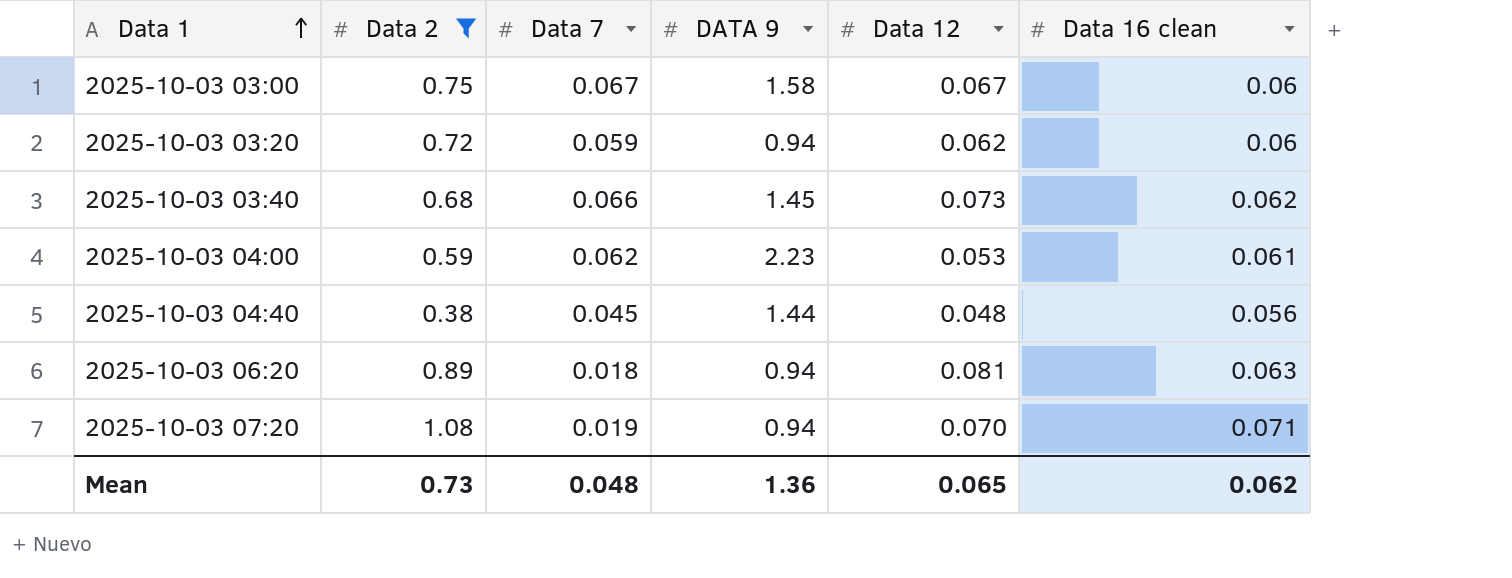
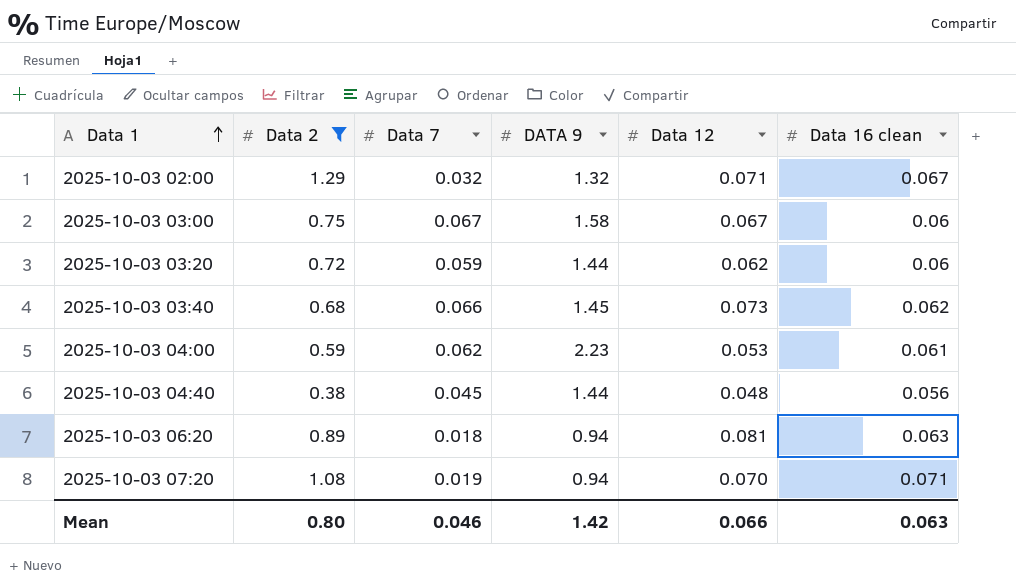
row 2025-10-03 02:00: none -> 1.29 | 0.032 | 1.32 | 0.071 | 0.067
2025-10-03 03:20 | DATA 9: 0.94 -> 1.44
Mean | Data 2: 0.73 -> 0.80
Mean | Data 7: 0.048 -> 0.046
Mean | DATA 9: 1.36 -> 1.42
Mean | Data 12: 0.065 -> 0.066
Mean | Data 16 clean: 0.062 -> 0.063

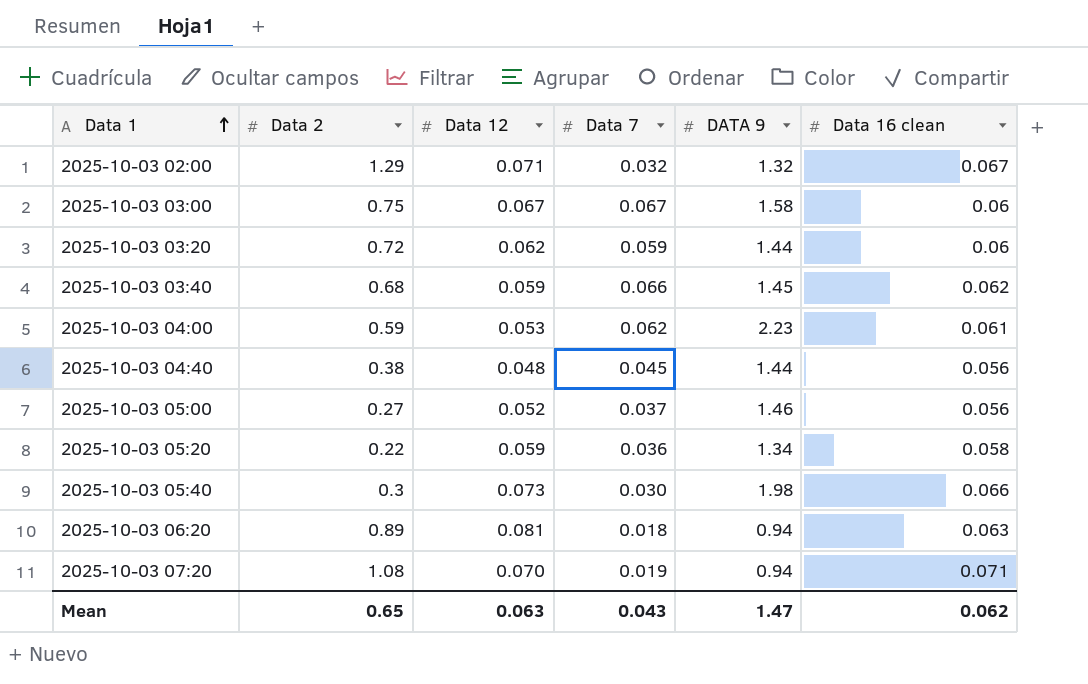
filter: Data 2 >= 0.38 -> none
column Data 12 | position: 5 -> 3
2025-10-03 03:40 | Data 12: 0.073 -> 0.059
Mean | Data 2: 0.80 -> 0.65
Mean | Data 12: 0.066 -> 0.063
Mean | Data 7: 0.046 -> 0.043
Mean | DATA 9: 1.42 -> 1.47
Mean | Data 16 clean: 0.063 -> 0.062

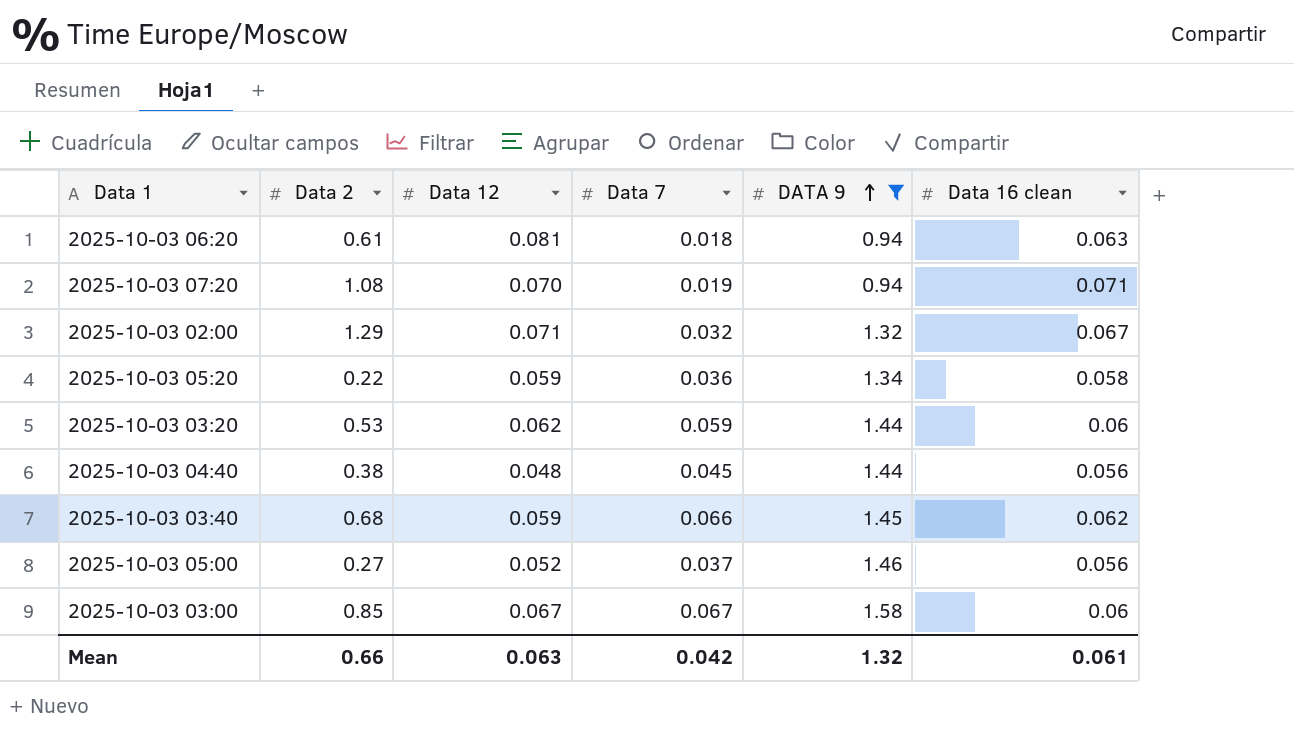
filter: none -> DATA 9 <= 1.58
row order: Data 1 ascending -> DATA 9 ascending
2025-10-03 06:20 | Data 2: 0.89 -> 0.61
2025-10-03 03:20 | Data 2: 0.72 -> 0.53
2025-10-03 03:00 | Data 2: 0.75 -> 0.85
Mean | Data 2: 0.65 -> 0.66
Mean | Data 7: 0.043 -> 0.042
Mean | DATA 9: 1.47 -> 1.32
Mean | Data 16 clean: 0.062 -> 0.061

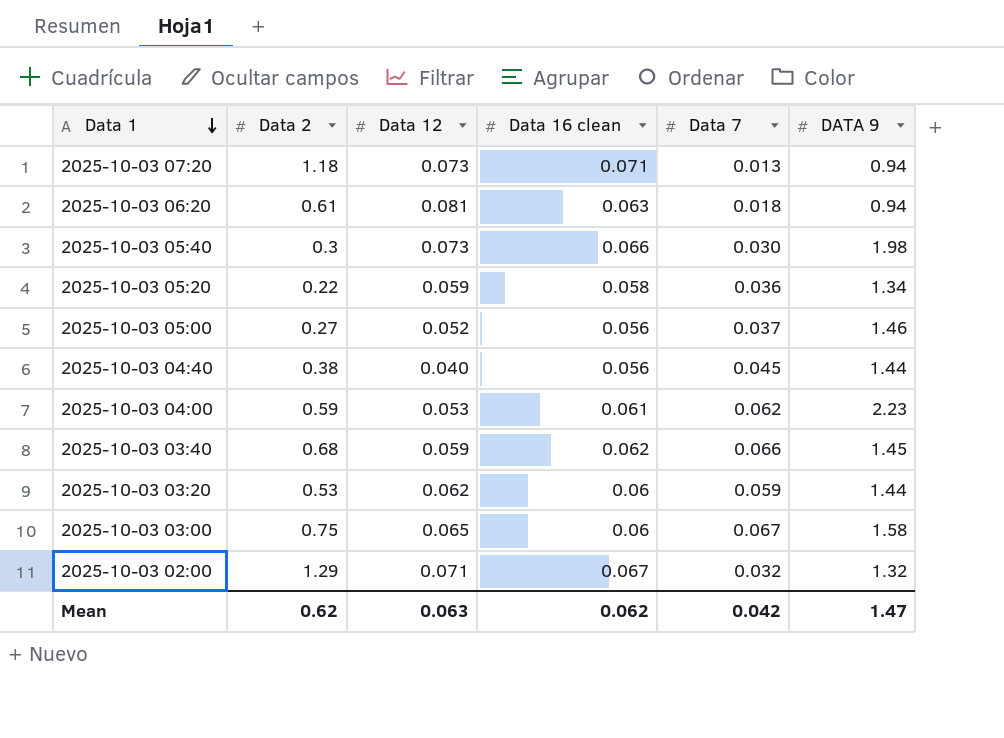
filter: DATA 9 <= 1.58 -> none
row order: DATA 9 ascending -> Data 1 descending
column Data 16 clean | position: 6 -> 4
2025-10-03 07:20 | Data 2: 1.08 -> 1.18
2025-10-03 07:20 | Data 12: 0.070 -> 0.073
2025-10-03 07:20 | Data 7: 0.019 -> 0.013
2025-10-03 04:40 | Data 12: 0.048 -> 0.040
2025-10-03 03:00 | Data 2: 0.85 -> 0.75
2025-10-03 03:00 | Data 12: 0.067 -> 0.065
Mean | Data 2: 0.66 -> 0.62
Mean | Data 16 clean: 0.061 -> 0.062
Mean | DATA 9: 1.32 -> 1.47

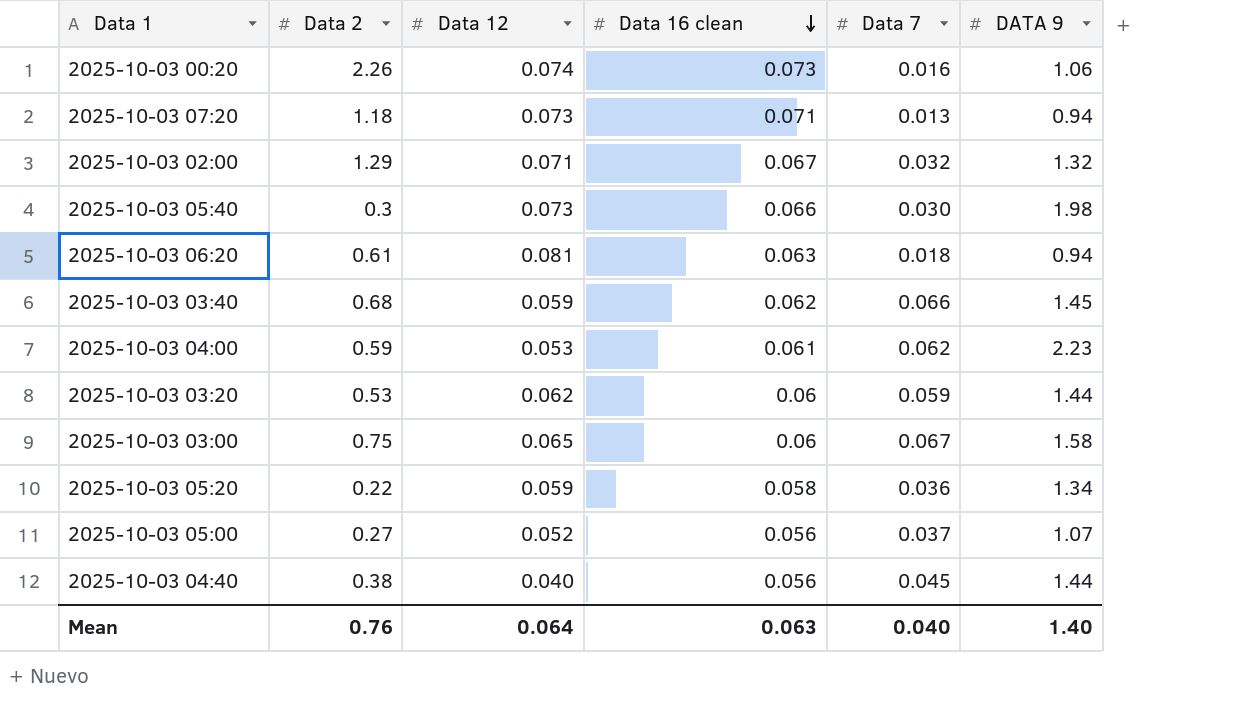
row order: Data 1 descending -> Data 16 clean descending
row 2025-10-03 00:20: none -> 2.26 | 0.074 | 0.073 | 0.016 | 1.06
2025-10-03 05:00 | DATA 9: 1.46 -> 1.07
Mean | Data 2: 0.62 -> 0.76
Mean | Data 12: 0.063 -> 0.064
Mean | Data 16 clean: 0.062 -> 0.063
Mean | Data 7: 0.042 -> 0.040
Mean | DATA 9: 1.47 -> 1.40

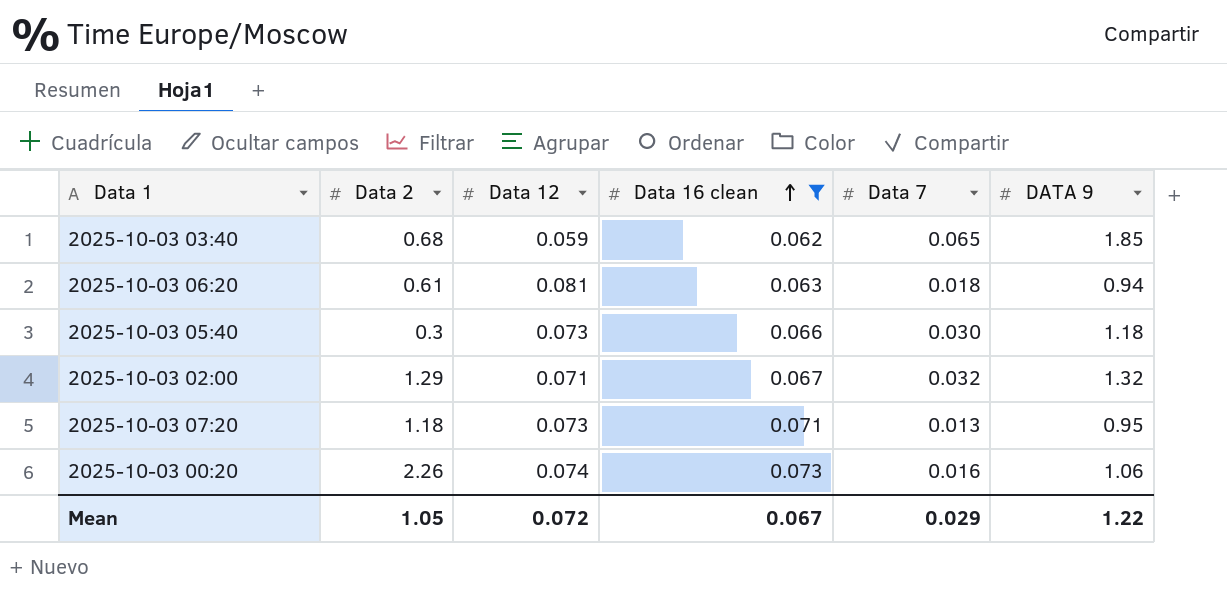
filter: none -> Data 16 clean >= 0.062
row order: Data 16 clean descending -> Data 16 clean ascending
2025-10-03 03:40 | Data 7: 0.066 -> 0.065
2025-10-03 03:40 | DATA 9: 1.45 -> 1.85
2025-10-03 05:40 | DATA 9: 1.98 -> 1.18
2025-10-03 07:20 | DATA 9: 0.94 -> 0.95
Mean | Data 2: 0.76 -> 1.05
Mean | Data 12: 0.064 -> 0.072
Mean | Data 16 clean: 0.063 -> 0.067
Mean | Data 7: 0.040 -> 0.029
Mean | DATA 9: 1.40 -> 1.22

